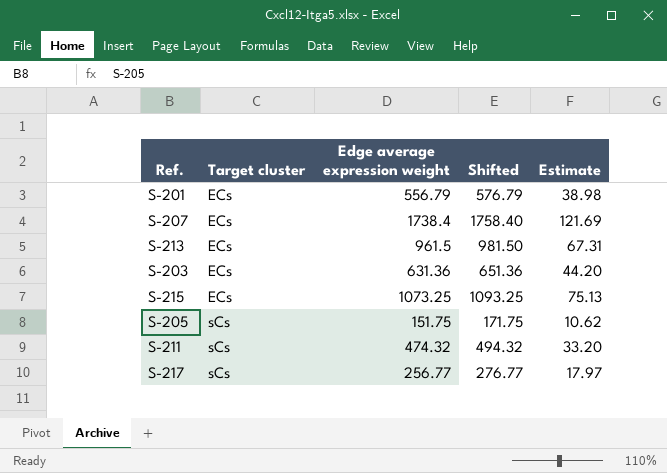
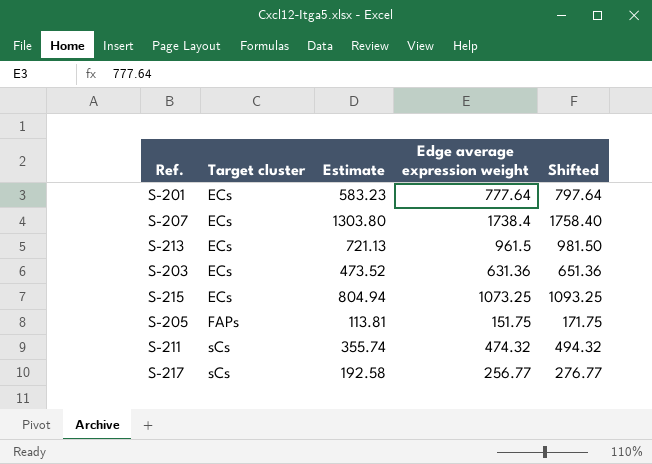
column Estimate | formula: [Edge average expression weight] * 0.07 -> [Edge average expression weight] * 0.75
column Estimate | position: 5 -> 3
S-201 | Edge average expression weight: 556.79 -> 777.64
S-201 | Shifted: 576.79 -> 797.64
S-205 | Target cluster: sCs -> FAPs

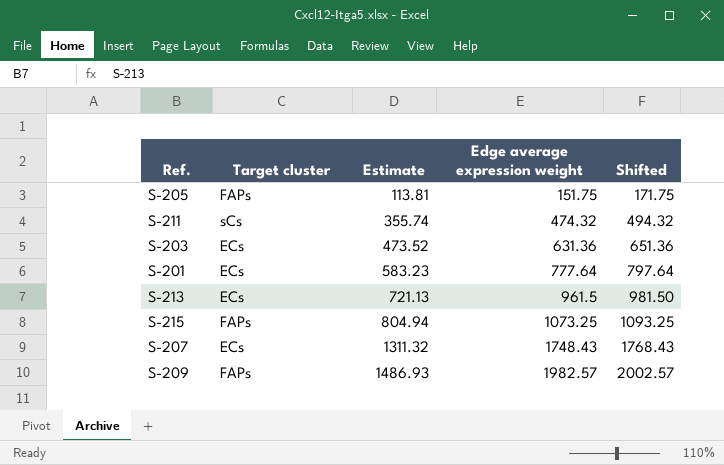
row order: Target cluster ascending -> Estimate ascending
row S-217: sCs | 192.58 | 256.77 | 276.77 -> none
S-215 | Target cluster: ECs -> FAPs
S-207 | Estimate: 1303.80 -> 1311.32
S-207 | Edge average expression weight: 1738.4 -> 1748.43
S-207 | Shifted: 1758.40 -> 1768.43
row S-209: none -> FAPs | 1486.93 | 1982.57 | 2002.57

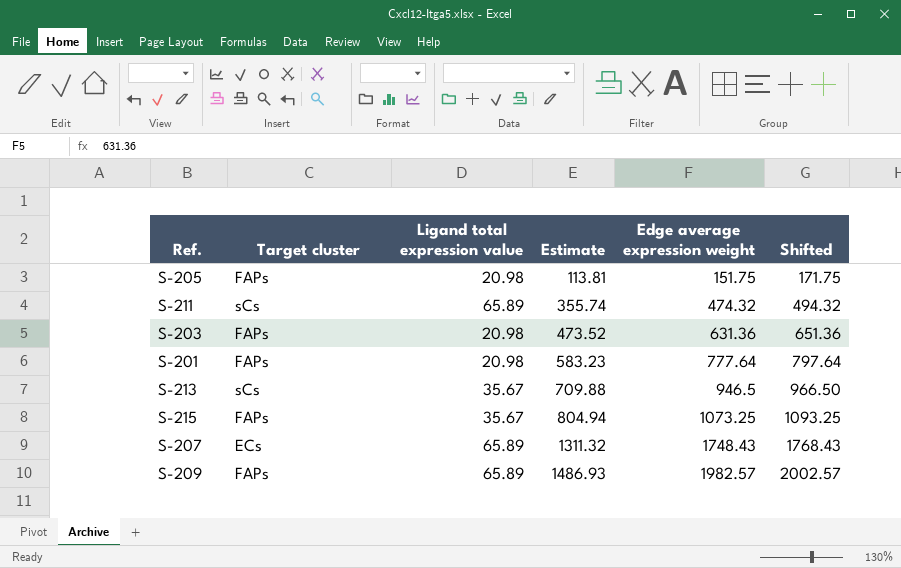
column Ligand total expression value | position: none -> 3
S-203 | Target cluster: ECs -> FAPs
S-201 | Target cluster: ECs -> FAPs
S-213 | Target cluster: ECs -> sCs
S-213 | Estimate: 721.13 -> 709.88
S-213 | Edge average expression weight: 961.5 -> 946.5
S-213 | Shifted: 981.50 -> 966.50

